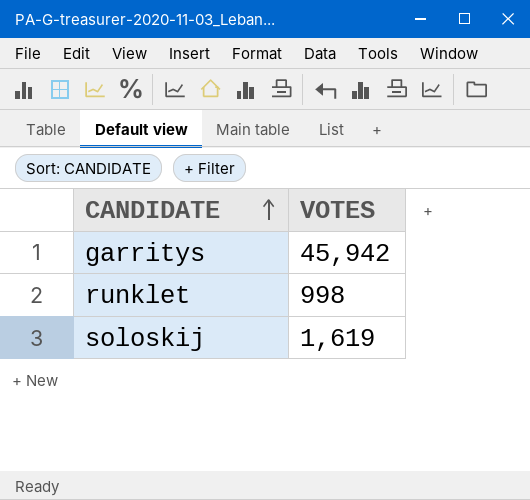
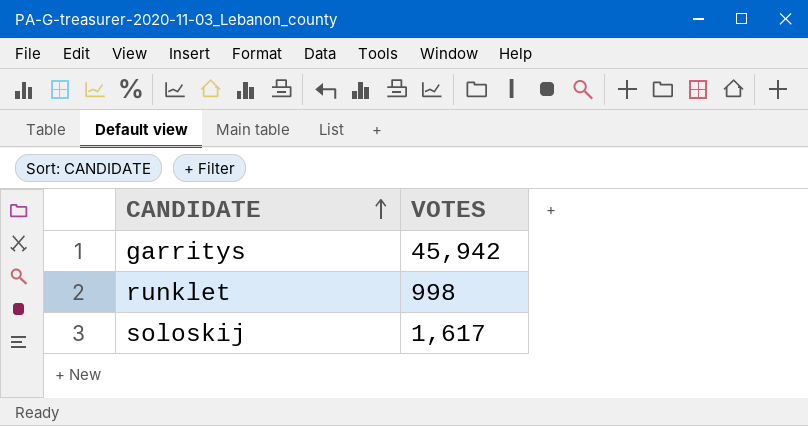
soloskij | VOTES: 1,619 -> 1,617

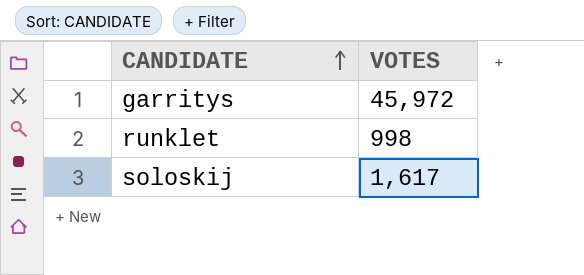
garritys | VOTES: 45,942 -> 45,972

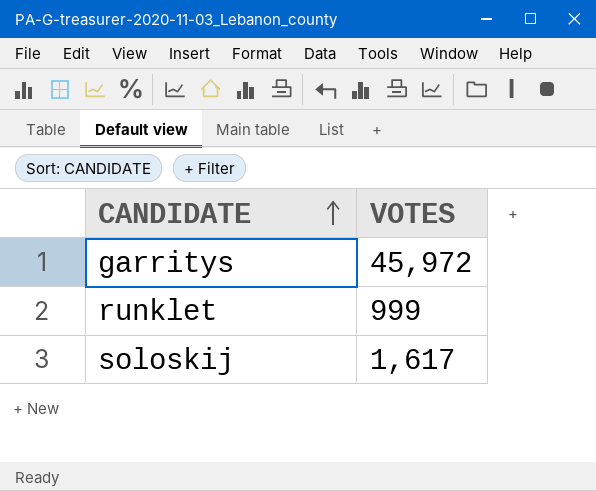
runklet | VOTES: 998 -> 999

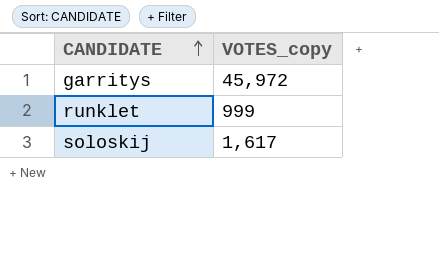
column name: VOTES -> VOTES_copy

